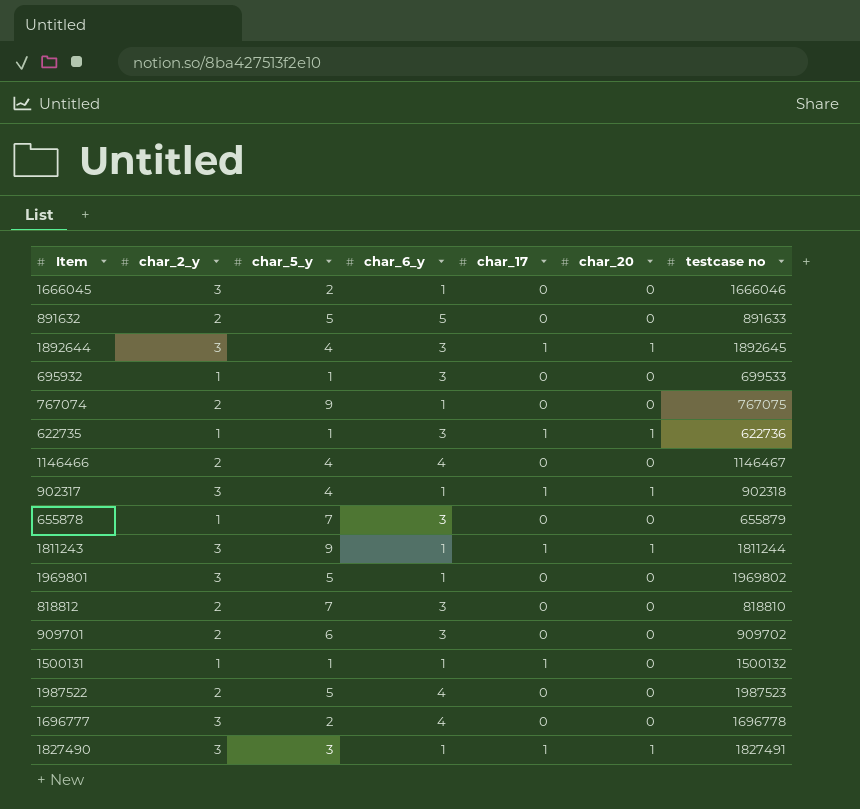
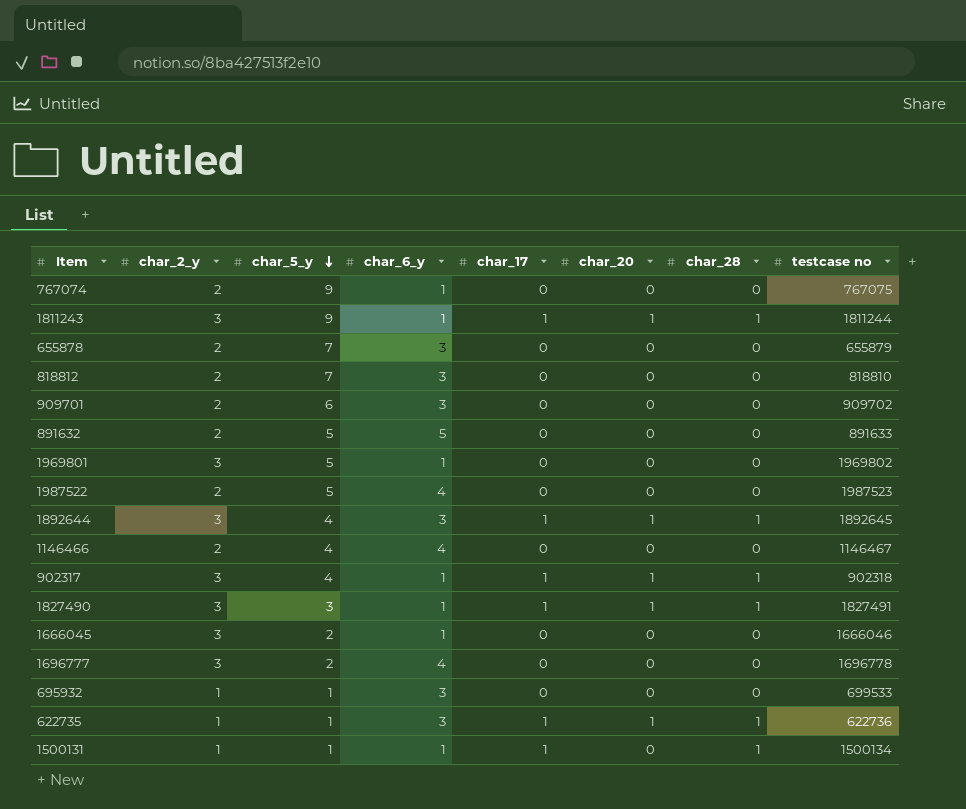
row order: none -> char_5_y descending
column char_28 | position: none -> 7
655878 | char_2_y: 1 -> 2
1500131 | testcase no: 1500132 -> 1500134

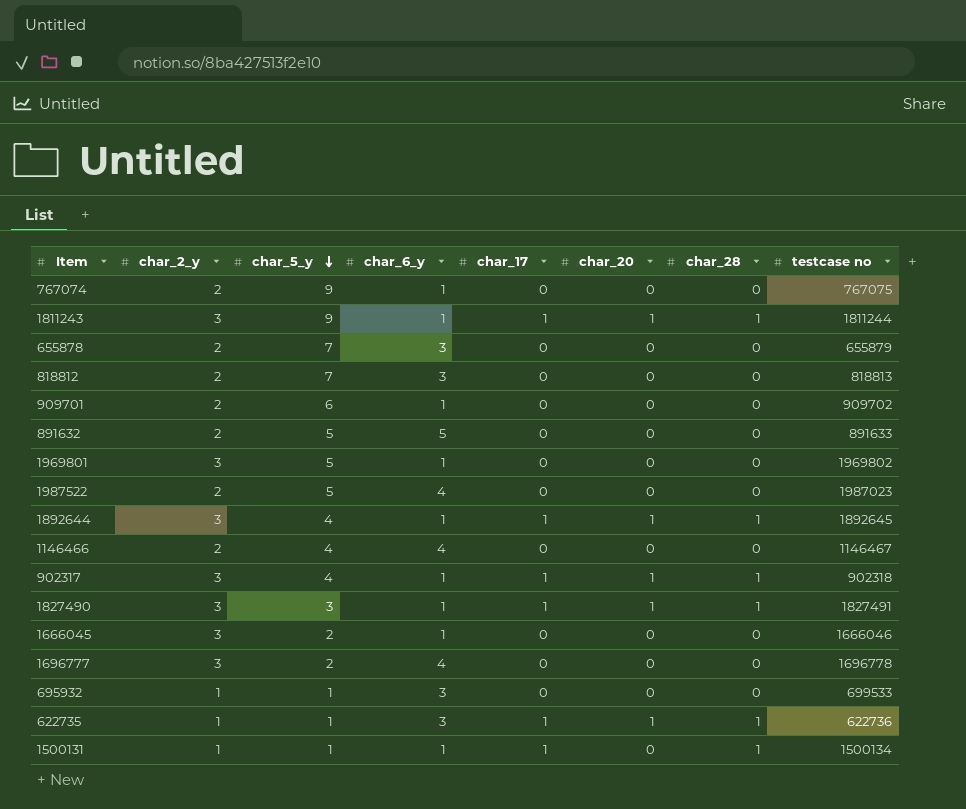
818812 | testcase no: 818810 -> 818813
909701 | char_6_y: 3 -> 1
1987522 | testcase no: 1987523 -> 1987023
1892644 | char_6_y: 3 -> 1

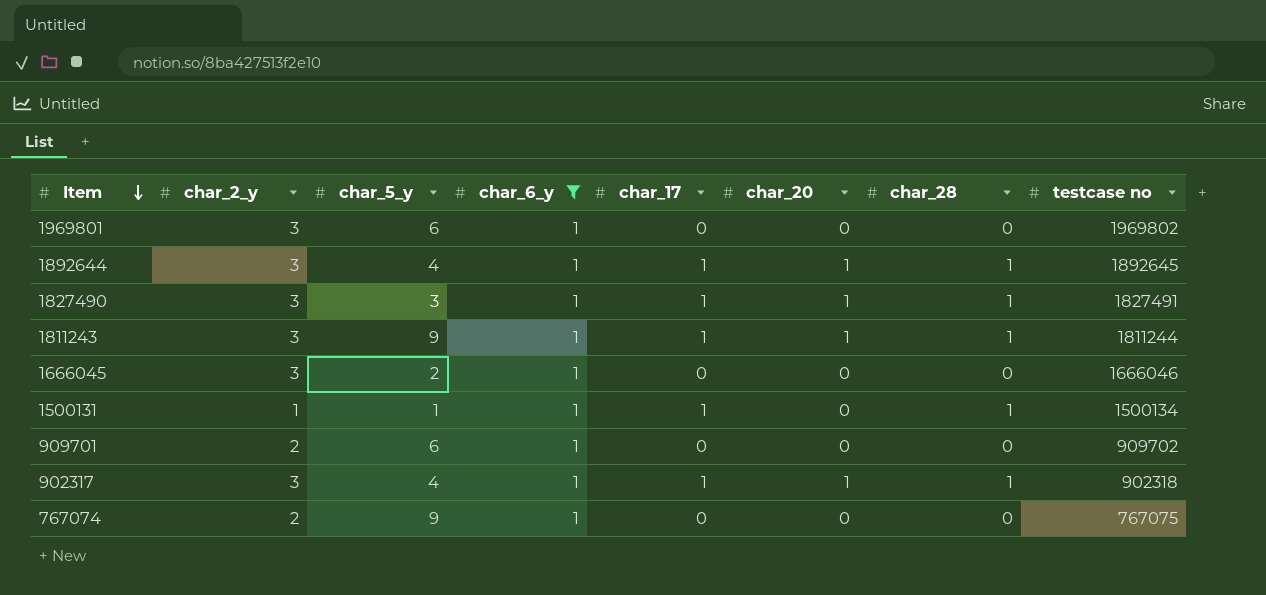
filter: none -> char_6_y = 1
row order: char_5_y descending -> Item descending
1969801 | char_5_y: 5 -> 6

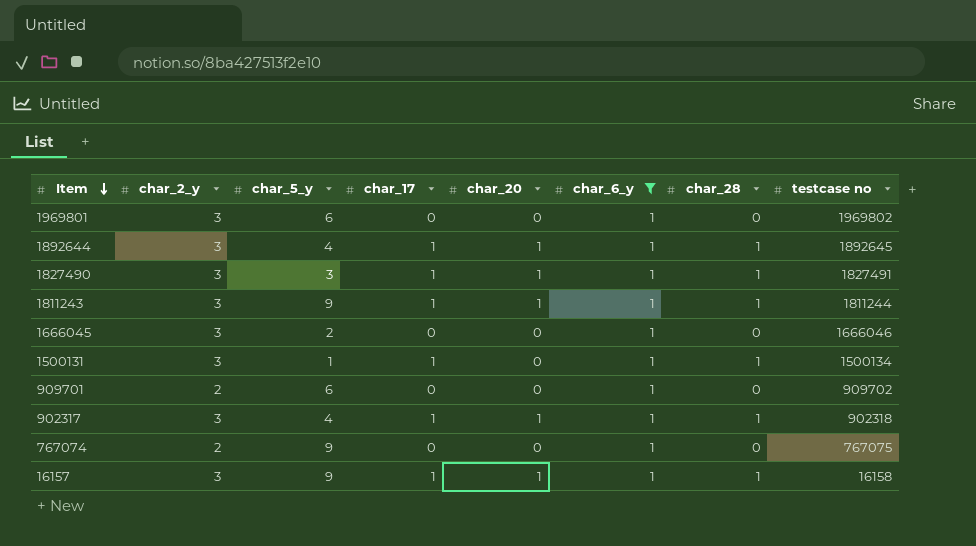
column char_6_y | position: 4 -> 6
1500131 | char_2_y: 1 -> 3
row 16157: none -> 3 | 9 | 1 | 1 | 1 | 1 | 16158

